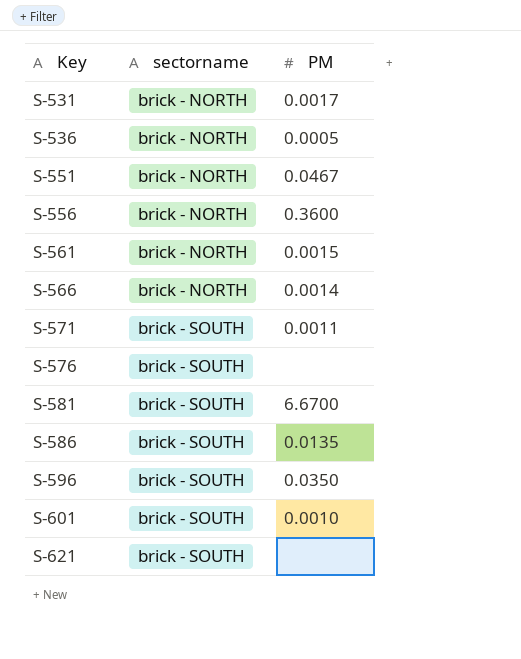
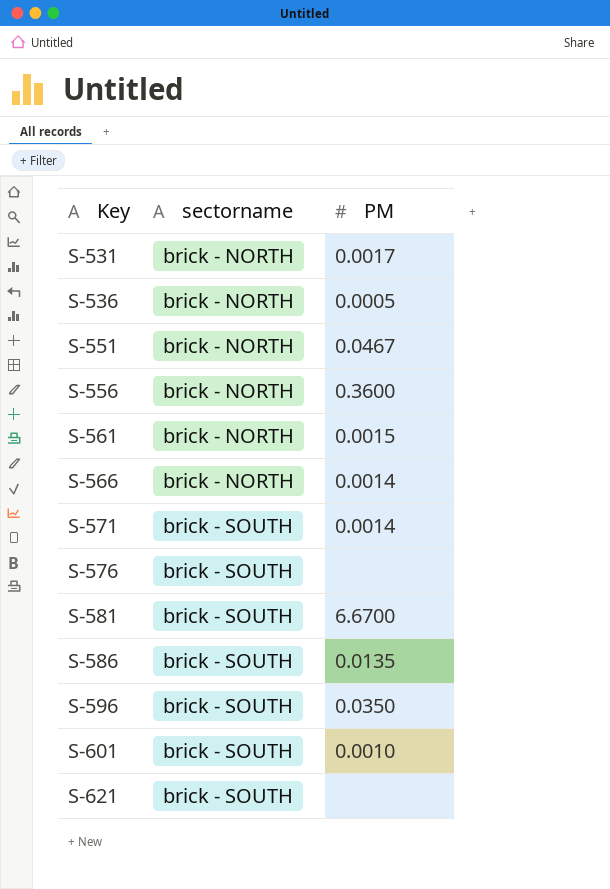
S-571 | PM: 0.0011 -> 0.0014

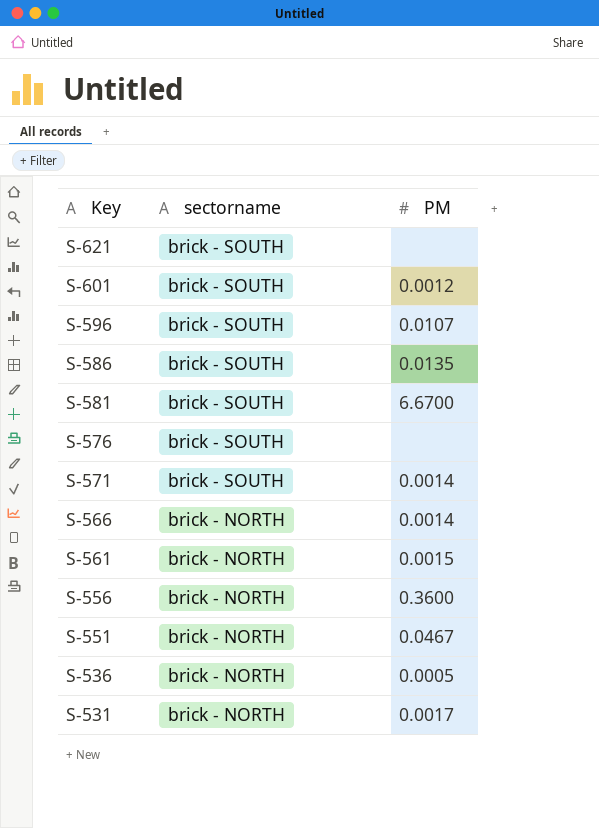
row order: Key ascending -> Key descending
S-601 | PM: 0.0010 -> 0.0012
S-596 | PM: 0.0350 -> 0.0107

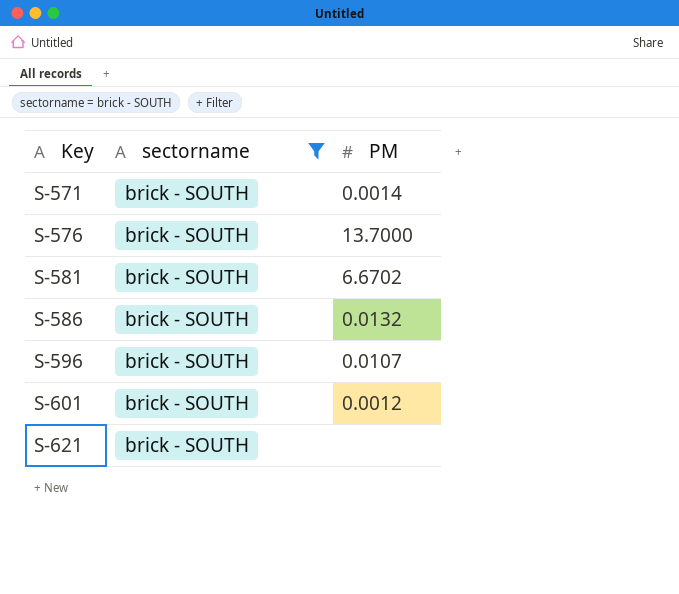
filter: none -> sectorname = brick - SOUTH
row order: Key descending -> Key ascending
S-576 | PM: none -> 13.7000
S-581 | PM: 6.6700 -> 6.6702
S-586 | PM: 0.0135 -> 0.0132

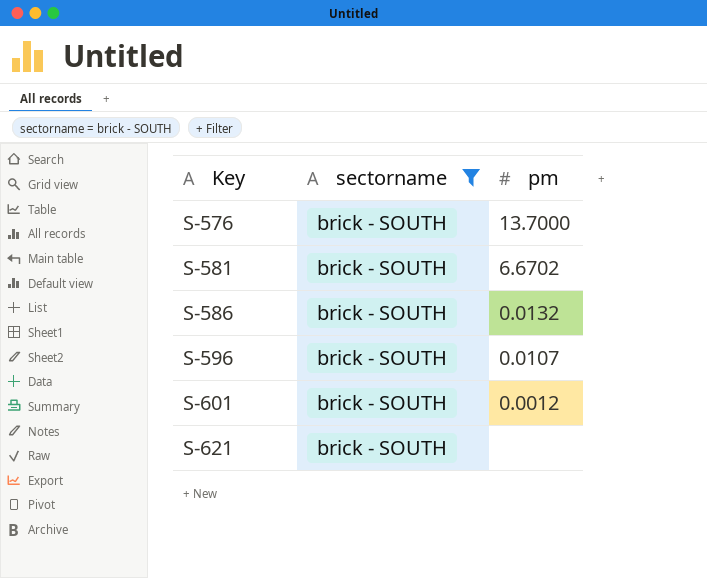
column name: PM -> pm
row S-571: brick - SOUTH | 0.0014 -> none

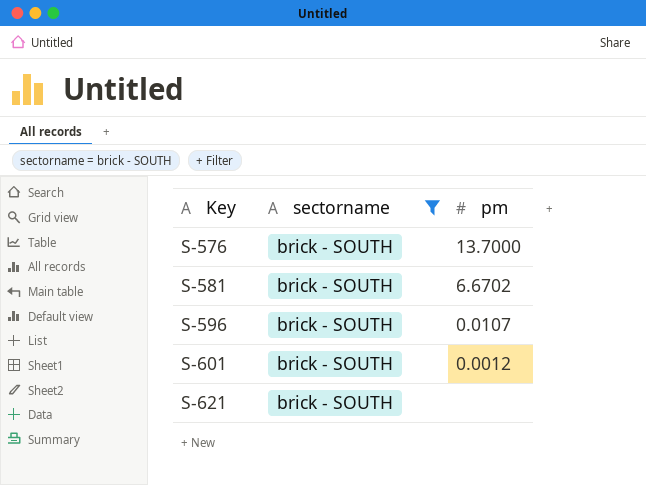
row S-586: brick - SOUTH | 0.0132 -> none

